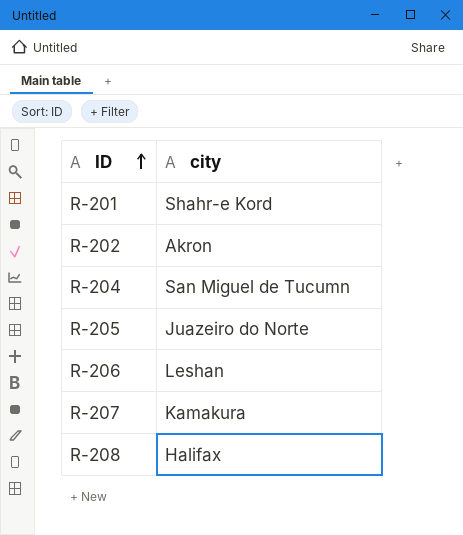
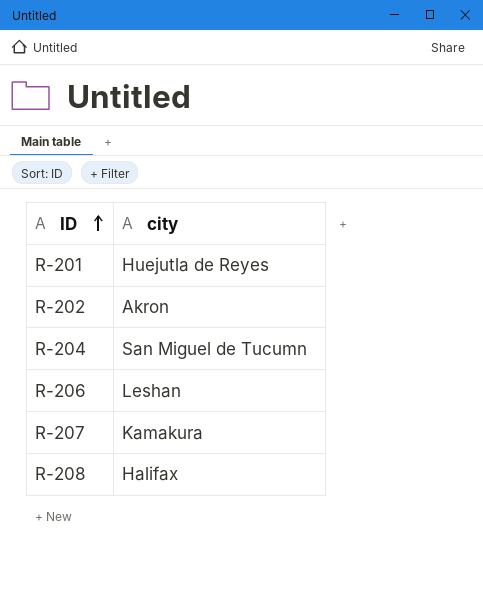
row R-205: Juazeiro do Norte -> none
R-201 | city: Shahr-e Kord -> Huejutla de Reyes

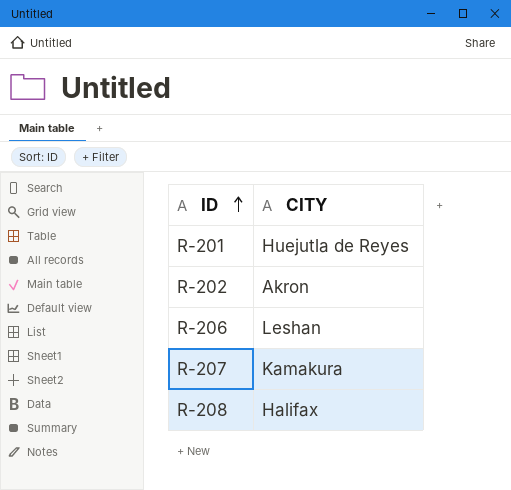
column name: city -> CITY
row R-204: San Miguel de Tucumn -> none

